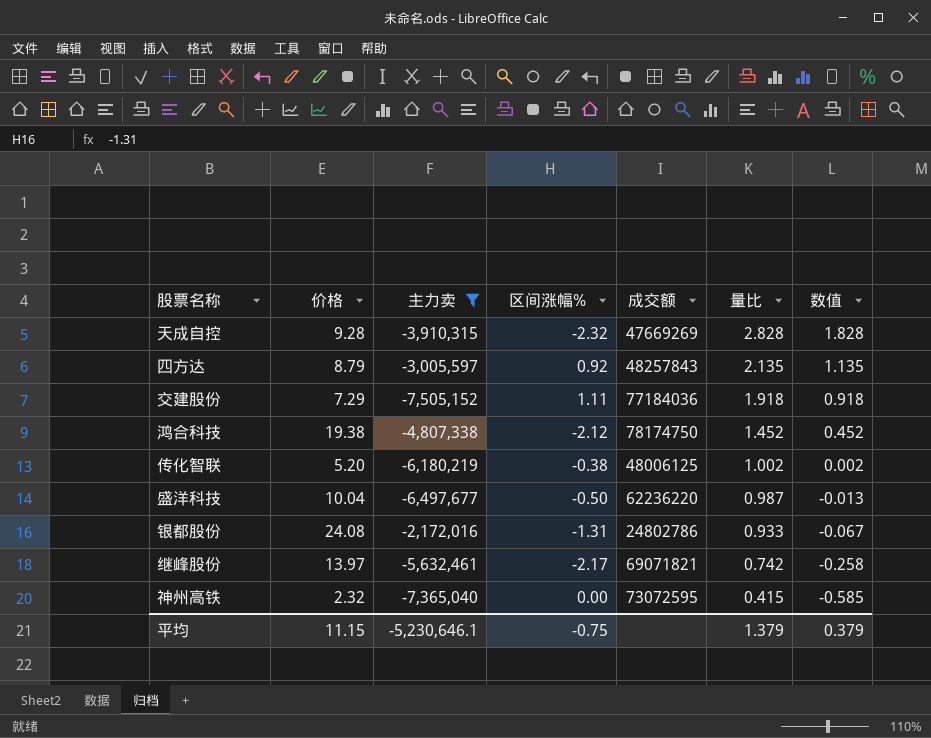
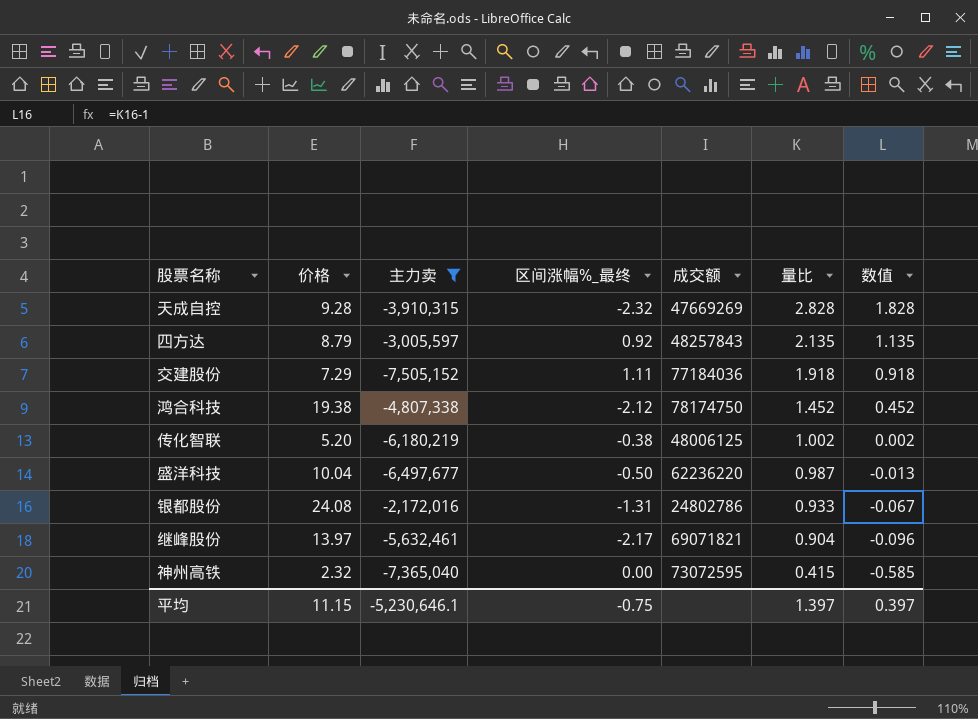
column name: 区间涨幅% -> 区间涨幅%_最终
继峰股份 | 量比: 0.742 -> 0.904
继峰股份 | 数值: -0.258 -> -0.096
平均 | 量比: 1.379 -> 1.397
平均 | 数值: 0.379 -> 0.397

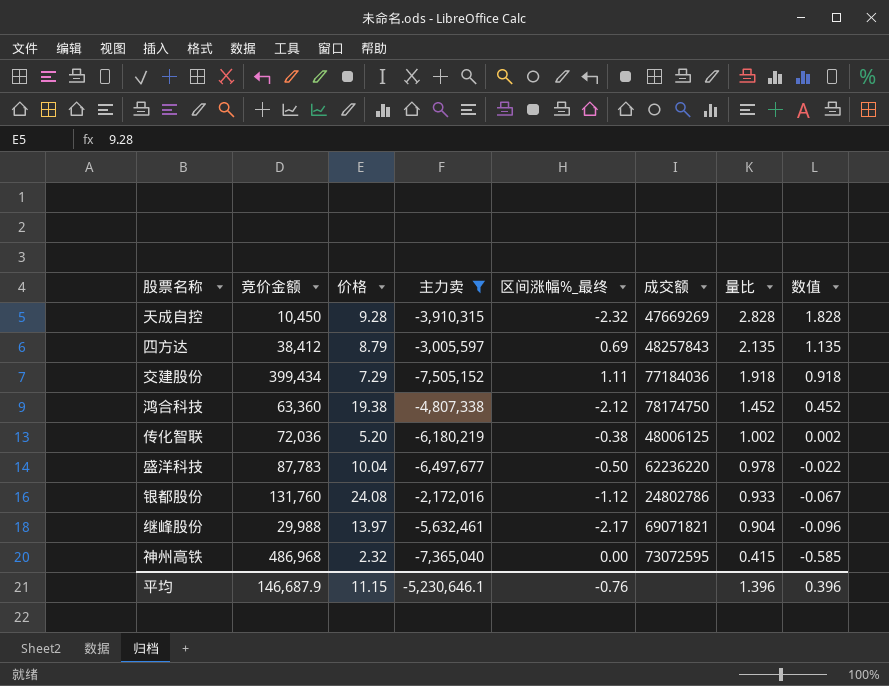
column 竞价金额 | position: none -> 2
四方达 | 区间涨幅%_最终: 0.92 -> 0.69
盛洋科技 | 量比: 0.987 -> 0.978
盛洋科技 | 数值: -0.013 -> -0.022
银都股份 | 区间涨幅%_最终: -1.31 -> -1.12
平均 | 区间涨幅%_最终: -0.75 -> -0.76
平均 | 量比: 1.397 -> 1.396
平均 | 数值: 0.397 -> 0.396

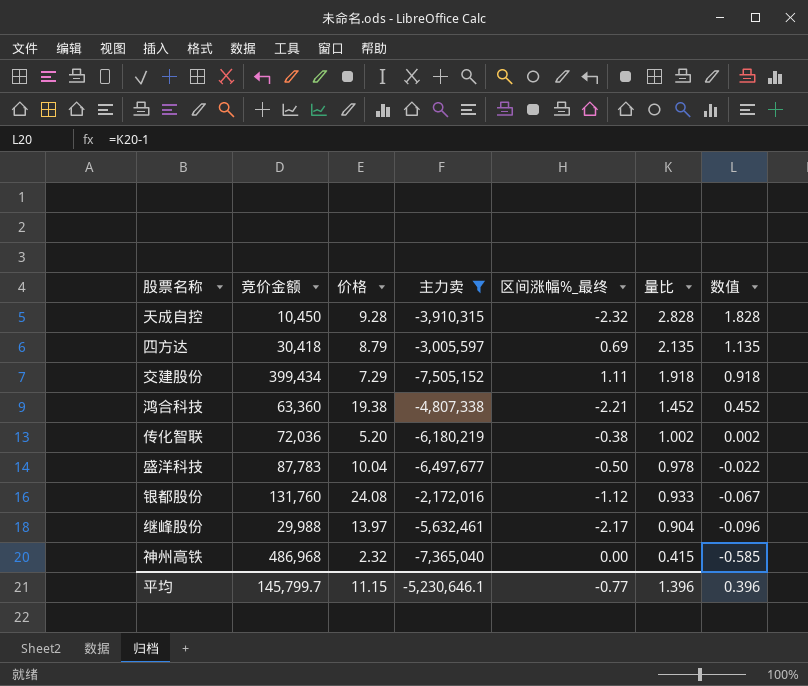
column 成交额 | position: 6 -> none
四方达 | 竞价金额: 38,412 -> 30,418
鸿合科技 | 区间涨幅%_最终: -2.12 -> -2.21
平均 | 竞价金额: 146,687.9 -> 145,799.7
平均 | 区间涨幅%_最终: -0.76 -> -0.77

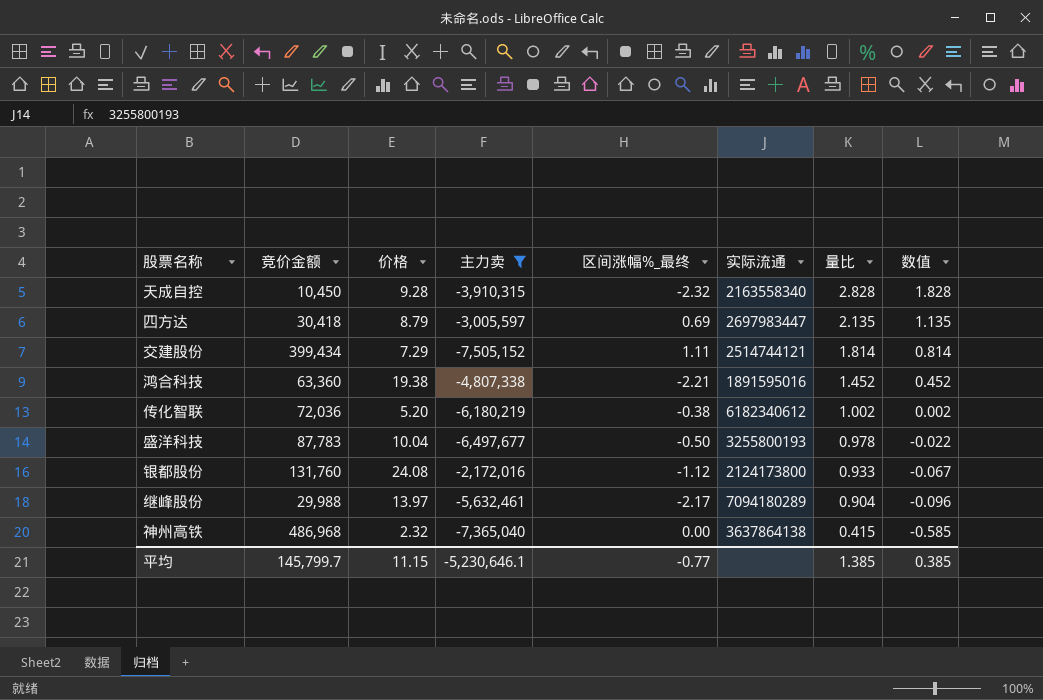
column 实际流通 | position: none -> 6
交建股份 | 量比: 1.918 -> 1.814
交建股份 | 数值: 0.918 -> 0.814
平均 | 量比: 1.396 -> 1.385
平均 | 数值: 0.396 -> 0.385

